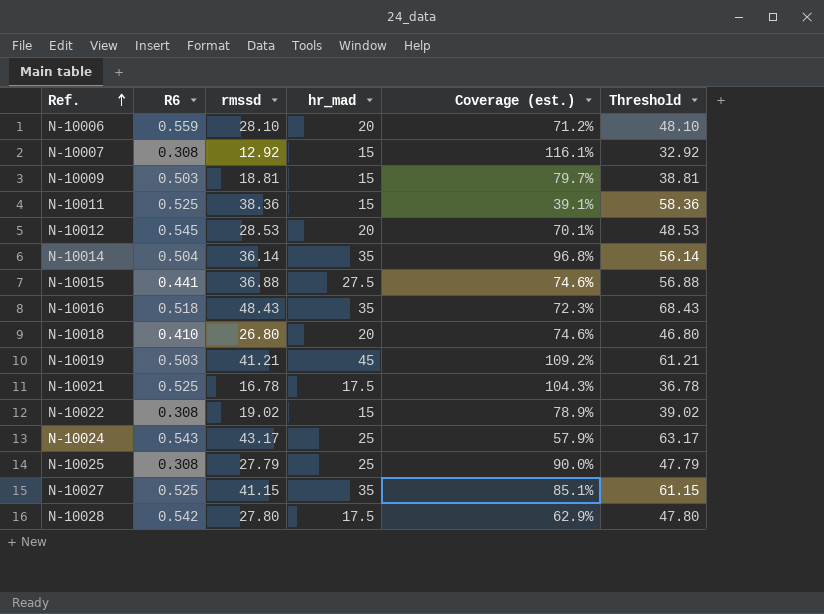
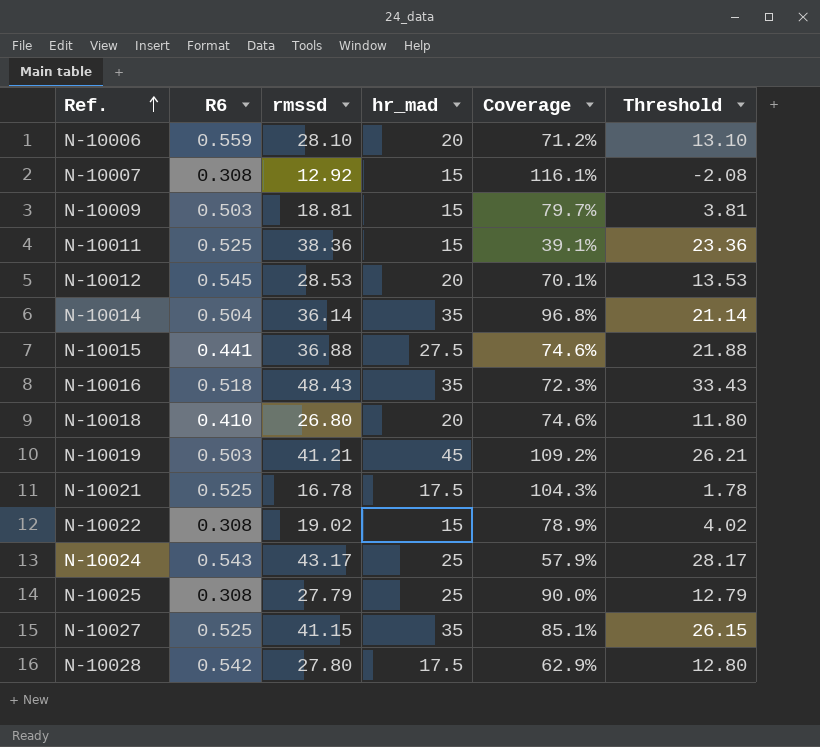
column name: Coverage (est.) -> Coverage
column Threshold | formula: [rmssd] + 20 -> [rmssd] - 15

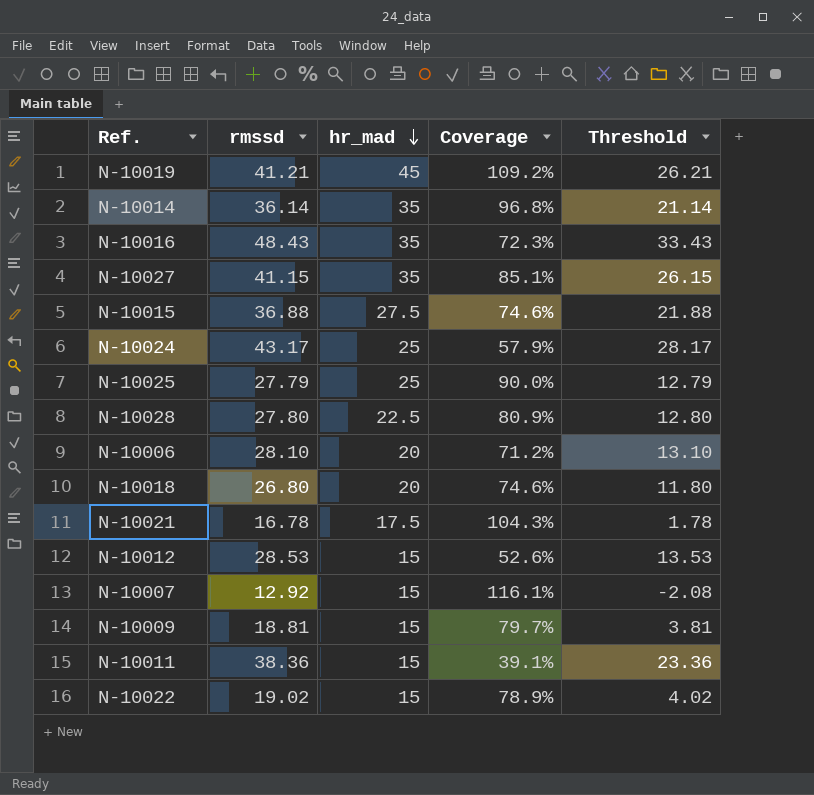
row order: Ref. ascending -> hr_mad descending
column R6 | position: 2 -> none
N-10028 | hr_mad: 17.5 -> 22.5
N-10028 | Coverage: 62.9% -> 80.9%
N-10012 | hr_mad: 20 -> 15
N-10012 | Coverage: 70.1% -> 52.6%

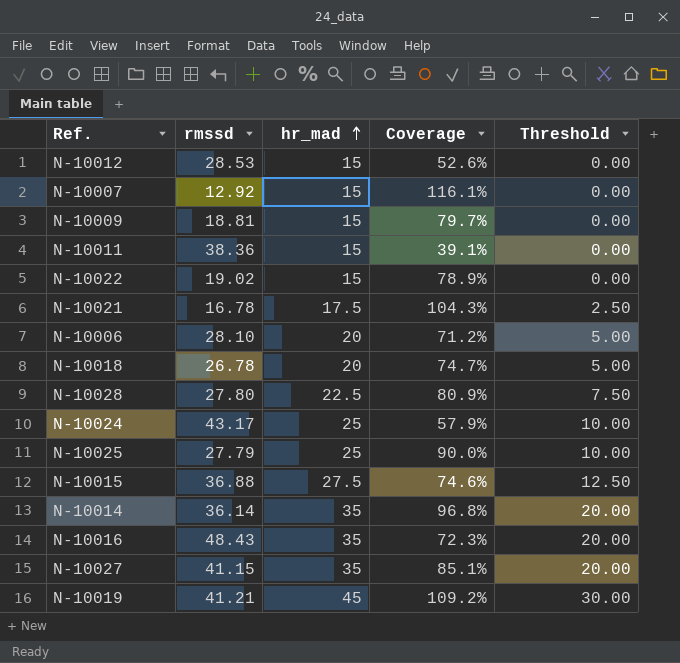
row order: hr_mad descending -> hr_mad ascending
column Threshold | formula: [rmssd] - 15 -> [hr_mad] - 15
N-10018 | rmssd: 26.80 -> 26.78
N-10018 | Coverage: 74.6% -> 74.7%

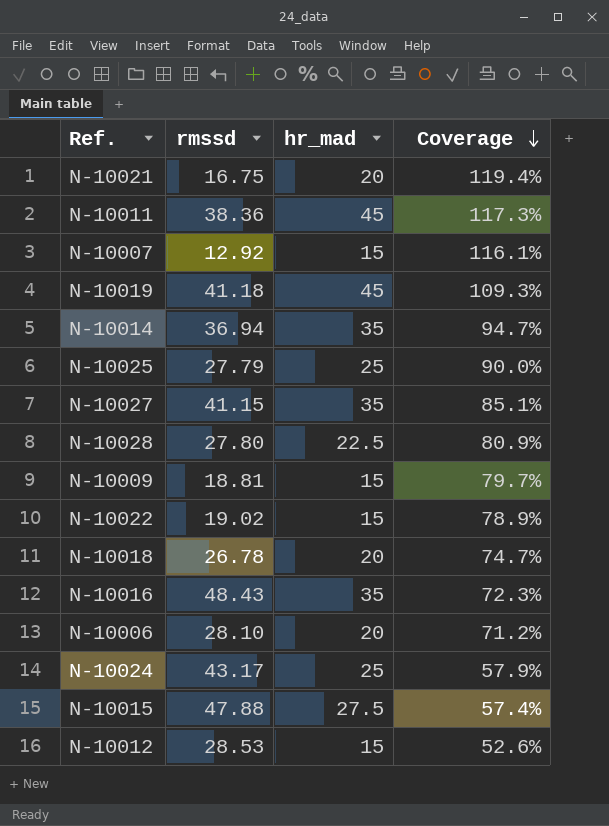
row order: hr_mad ascending -> Coverage descending
column Threshold | formula: [hr_mad] - 15 -> none
N-10021 | rmssd: 16.78 -> 16.75
N-10021 | hr_mad: 17.5 -> 20
N-10021 | Coverage: 104.3% -> 119.4%
N-10011 | hr_mad: 15 -> 45
N-10011 | Coverage: 39.1% -> 117.3%
N-10019 | rmssd: 41.21 -> 41.18
N-10019 | Coverage: 109.2% -> 109.3%
N-10014 | rmssd: 36.14 -> 36.94
N-10014 | Coverage: 96.8% -> 94.7%
N-10015 | rmssd: 36.88 -> 47.88
N-10015 | Coverage: 74.6% -> 57.4%

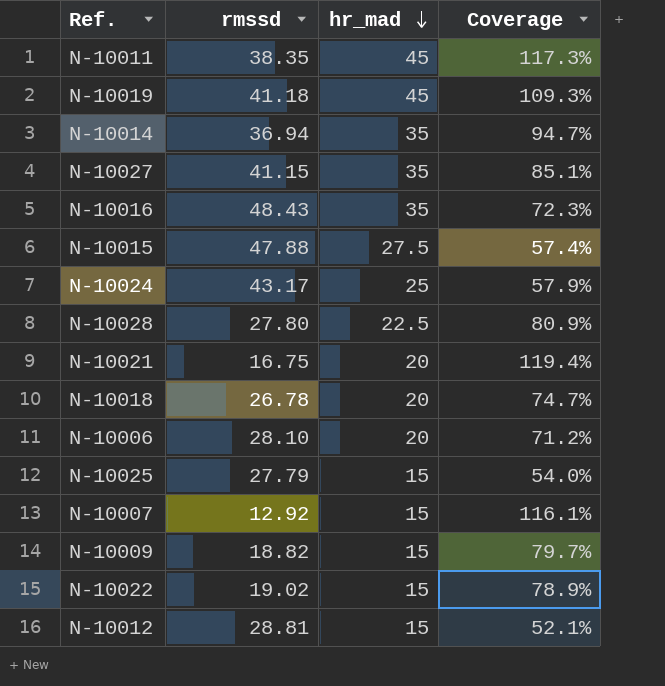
row order: Coverage descending -> hr_mad descending
N-10011 | rmssd: 38.36 -> 38.35
N-10025 | hr_mad: 25 -> 15
N-10025 | Coverage: 90.0% -> 54.0%
N-10009 | rmssd: 18.81 -> 18.82
N-10012 | rmssd: 28.53 -> 28.81
N-10012 | Coverage: 52.6% -> 52.1%

